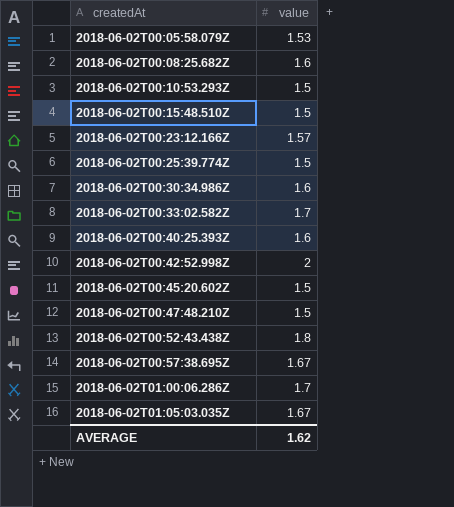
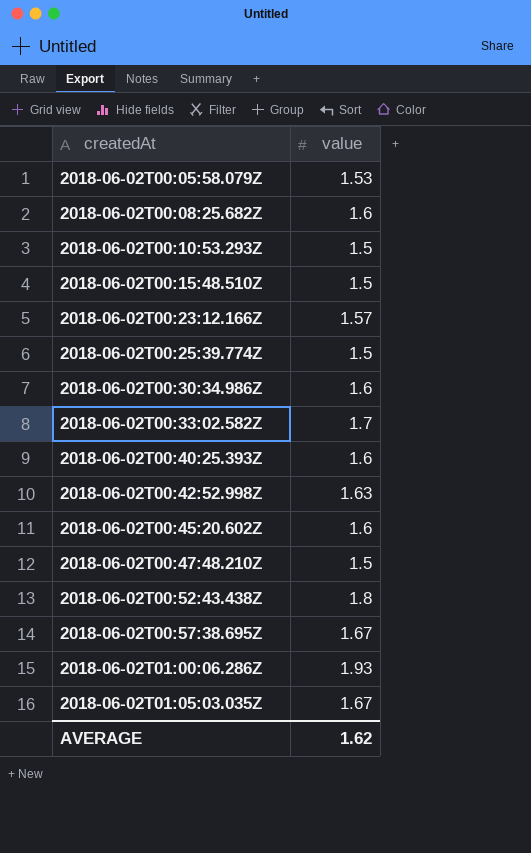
2018-06-02T00:42:52.998Z | value: 2 -> 1.63
2018-06-02T00:45:20.602Z | value: 1.5 -> 1.6
2018-06-02T01:00:06.286Z | value: 1.7 -> 1.93

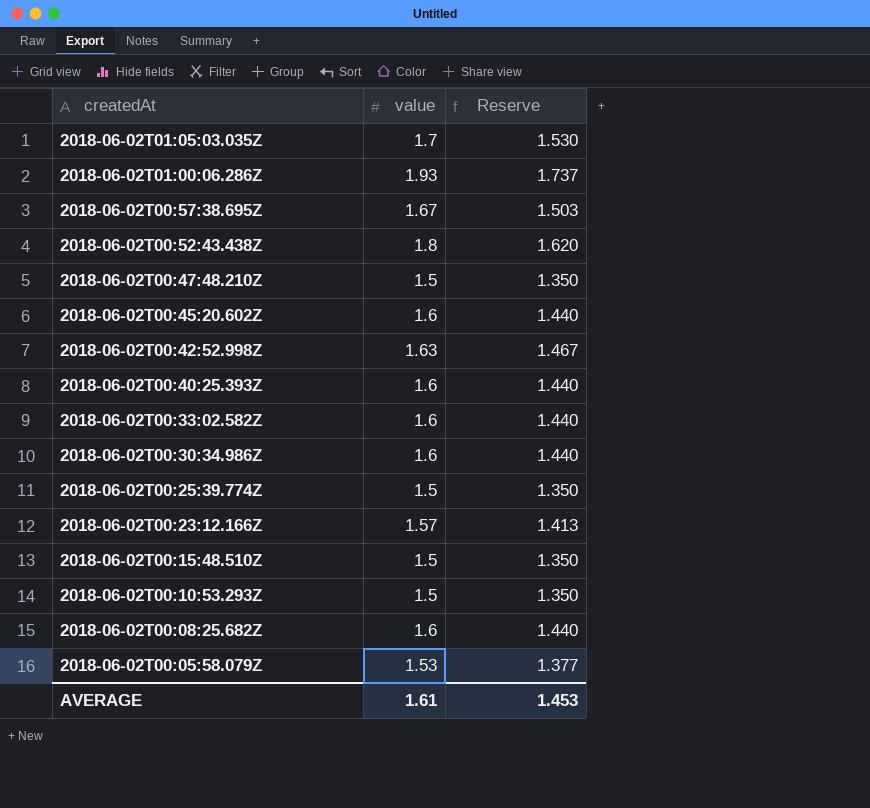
row order: createdAt ascending -> createdAt descending
column Reserve | formula: none -> [value] * 0.9
2018-06-02T01:05:03.035Z | value: 1.67 -> 1.7
2018-06-02T00:33:02.582Z | value: 1.7 -> 1.6
AVERAGE | value: 1.62 -> 1.61

